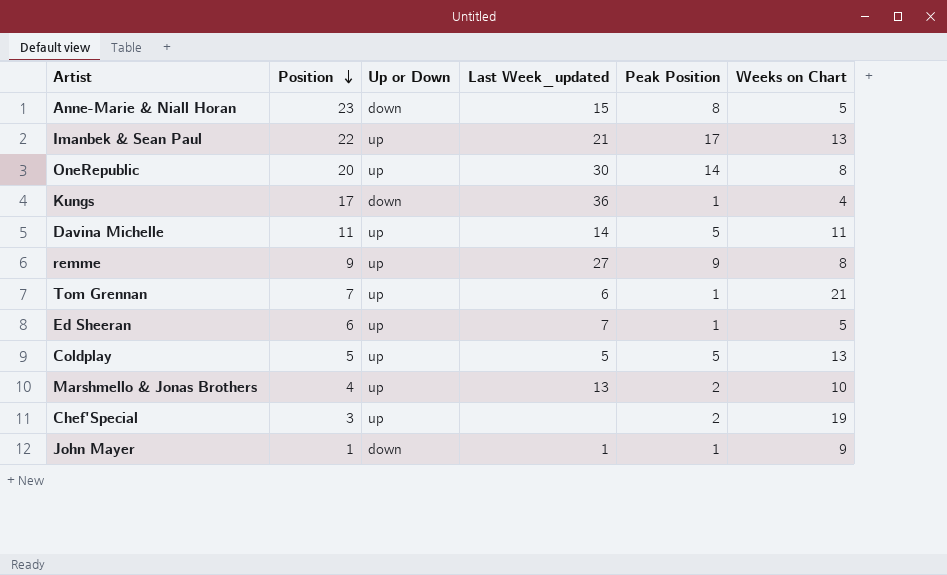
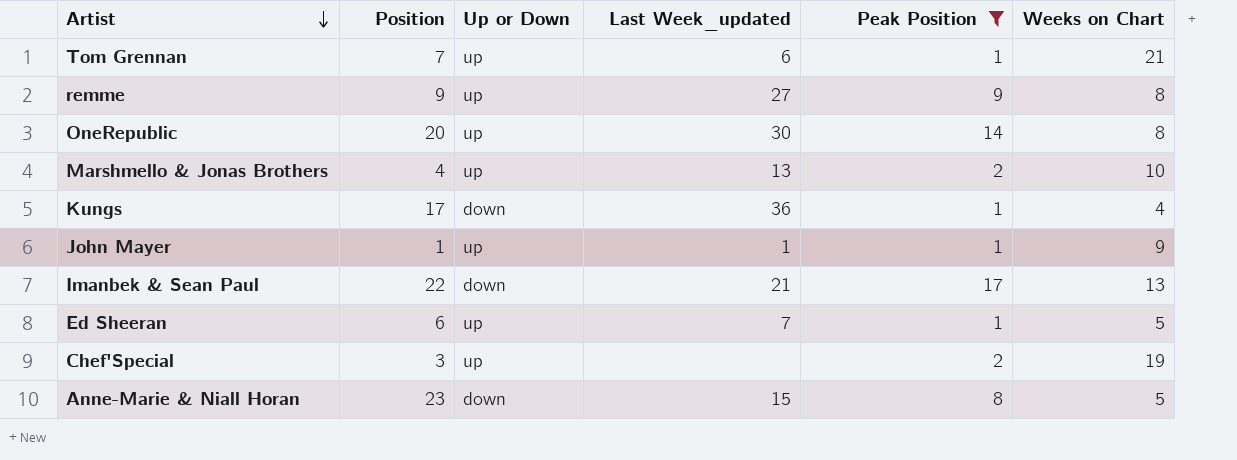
filter: none -> Peak Position != 5
row order: Position descending -> Artist descending
John Mayer | Up or Down: down -> up
Imanbek & Sean Paul | Up or Down: up -> down

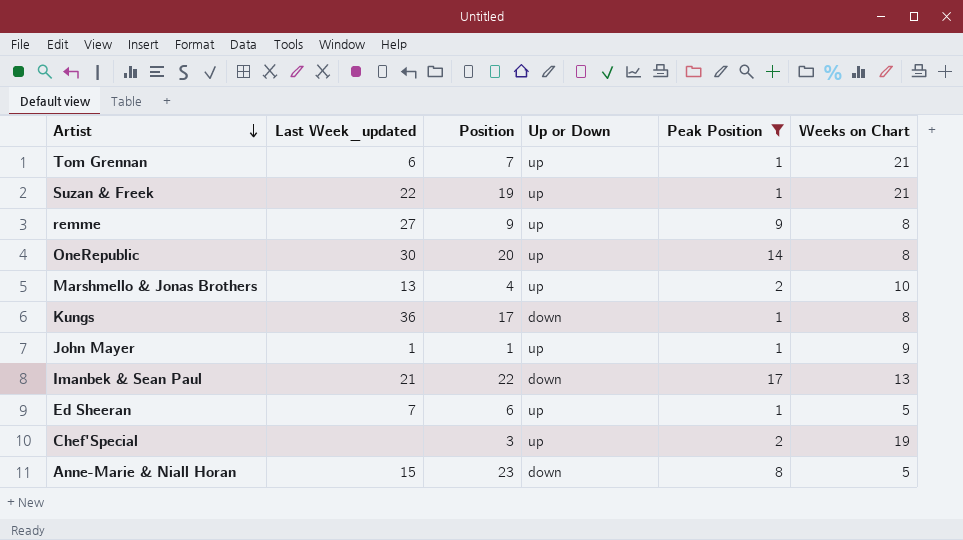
column Last Week_updated | position: 4 -> 2
row Suzan & Freek: none -> 22 | 19 | up | 1 | 21
Kungs | Weeks on Chart: 4 -> 8

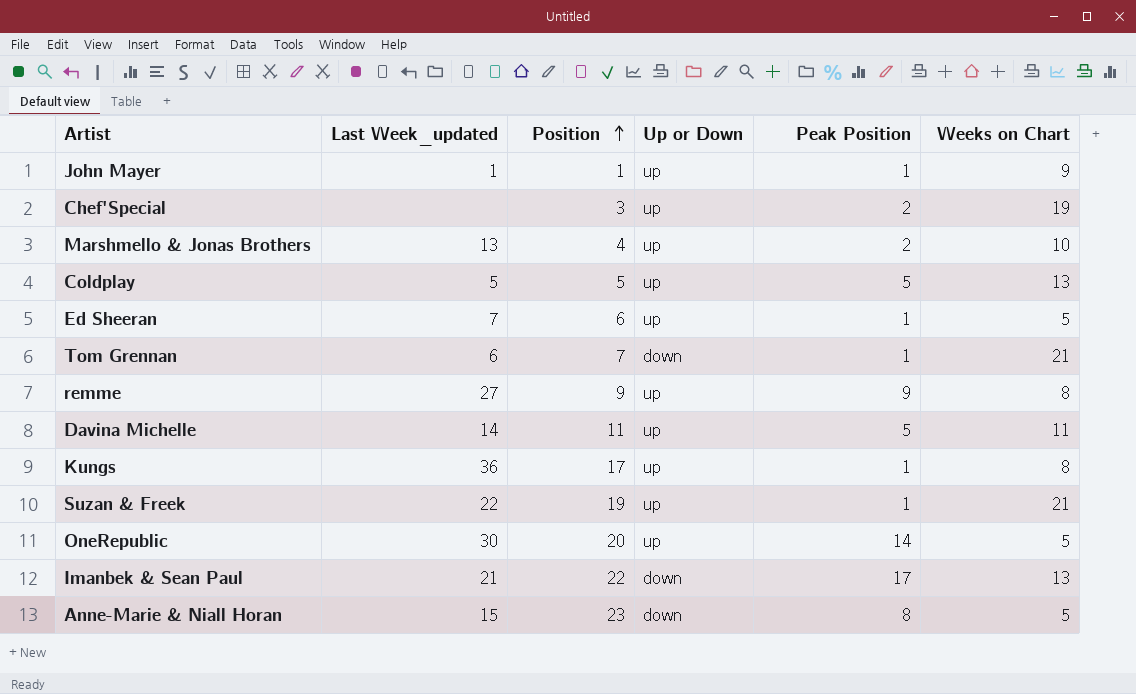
filter: Peak Position != 5 -> none
row order: Artist descending -> Position ascending
Tom Grennan | Up or Down: up -> down
Kungs | Up or Down: down -> up
OneRepublic | Weeks on Chart: 8 -> 5

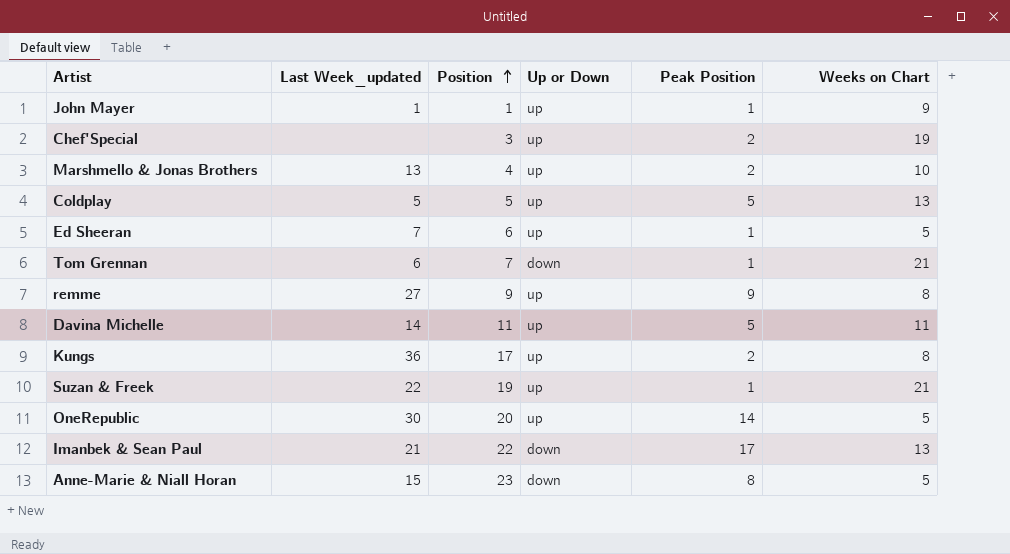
Kungs | Peak Position: 1 -> 2

